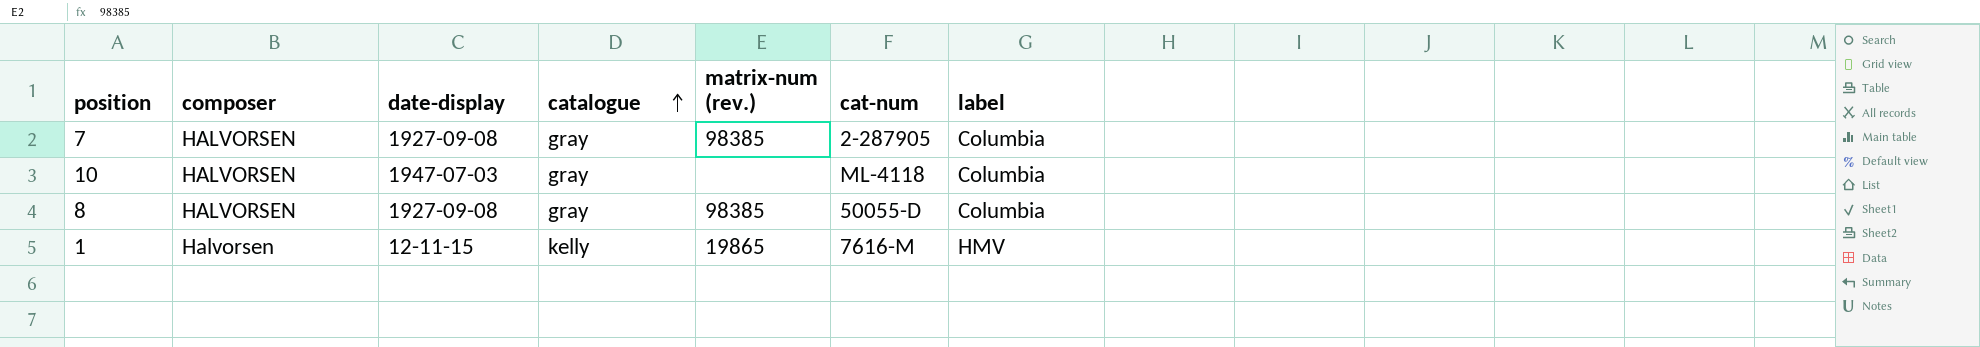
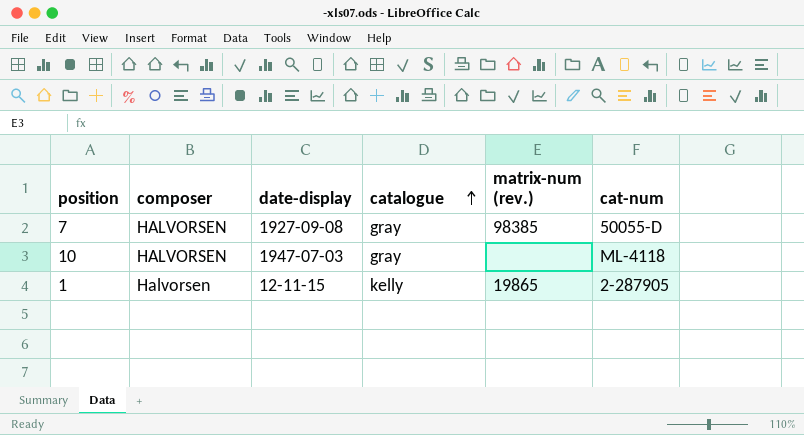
column label | position: 7 -> none
row 8: HALVORSEN | 1927-09-08 | gray | 98385 | 50055-D | Columbia -> none
7 | cat-num: 2-287905 -> 50055-D
1 | cat-num: 7616-M -> 2-287905

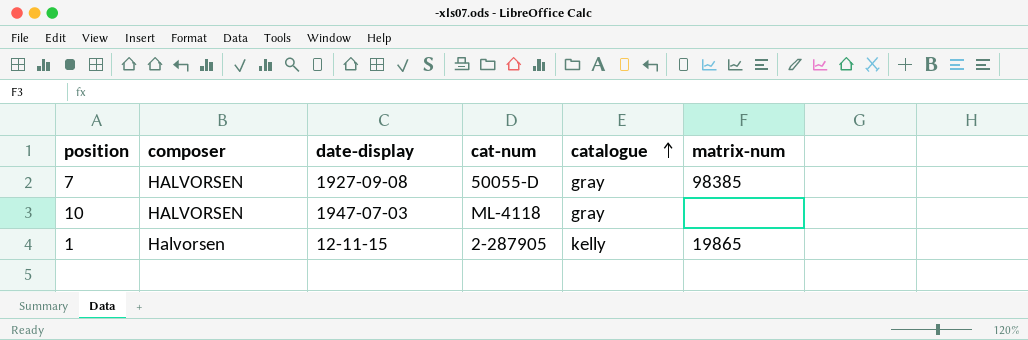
column cat-num | position: 6 -> 4
column name: matrix-num (rev.) -> matrix-num

